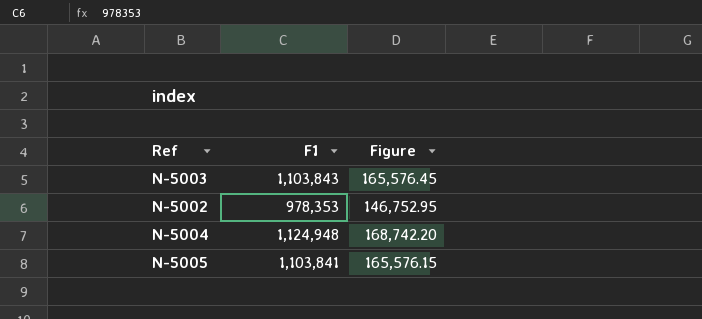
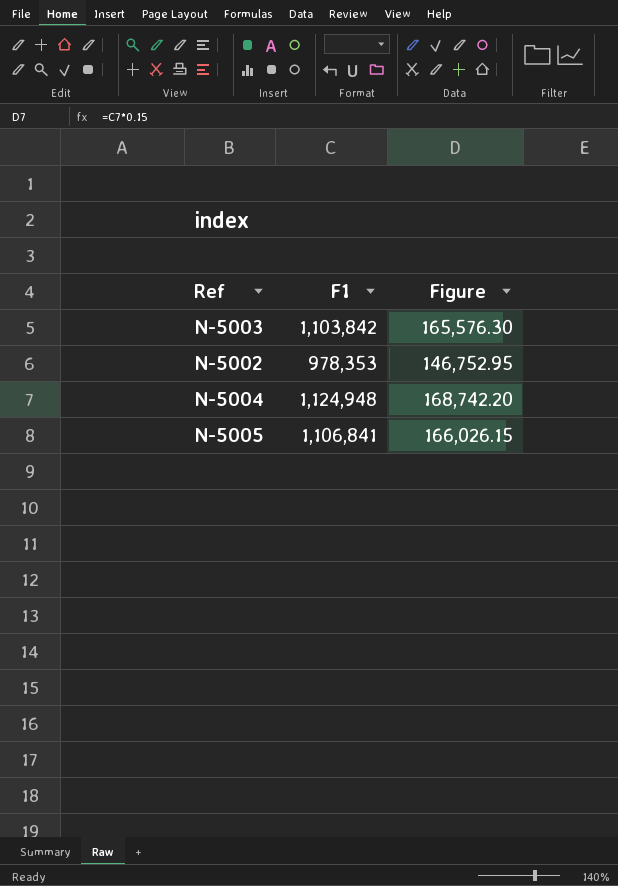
N-5003 | F1: 1,103,843 -> 1,103,842
N-5003 | Figure: 165,576.45 -> 165,576.30
N-5005 | F1: 1,103,841 -> 1,106,841
N-5005 | Figure: 165,576.15 -> 166,026.15

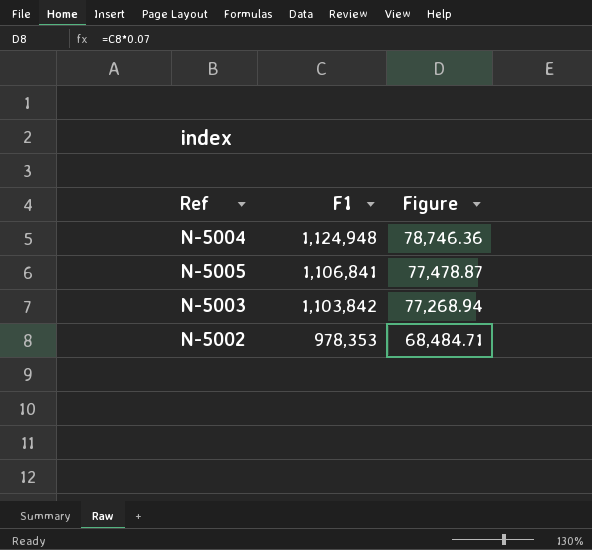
row order: none -> F1 descending
column Figure | formula: [F1] * 0.15 -> [F1] * 0.07

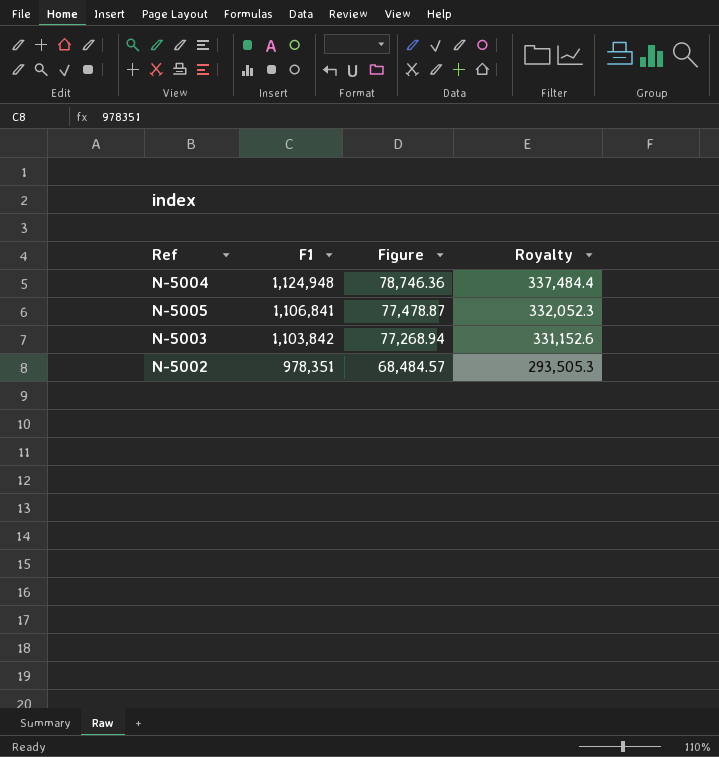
column Royalty | formula: none -> [F1] * 0.3
N-5002 | F1: 978,353 -> 978,351
N-5002 | Figure: 68,484.71 -> 68,484.57

